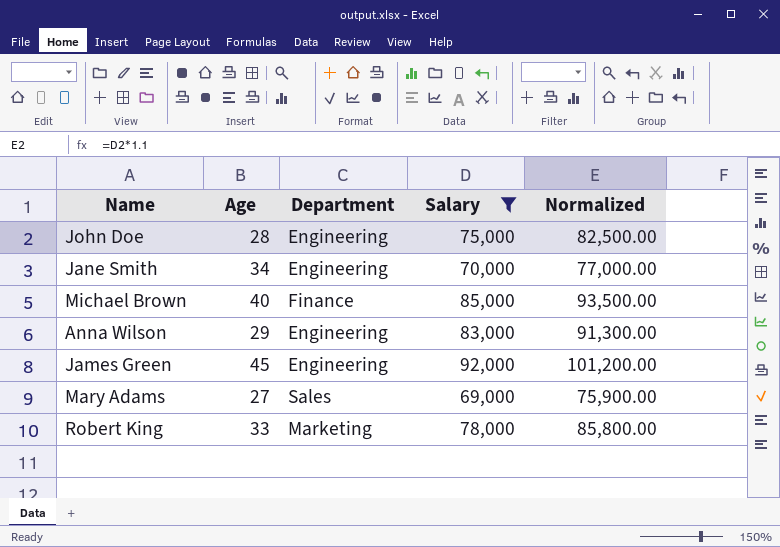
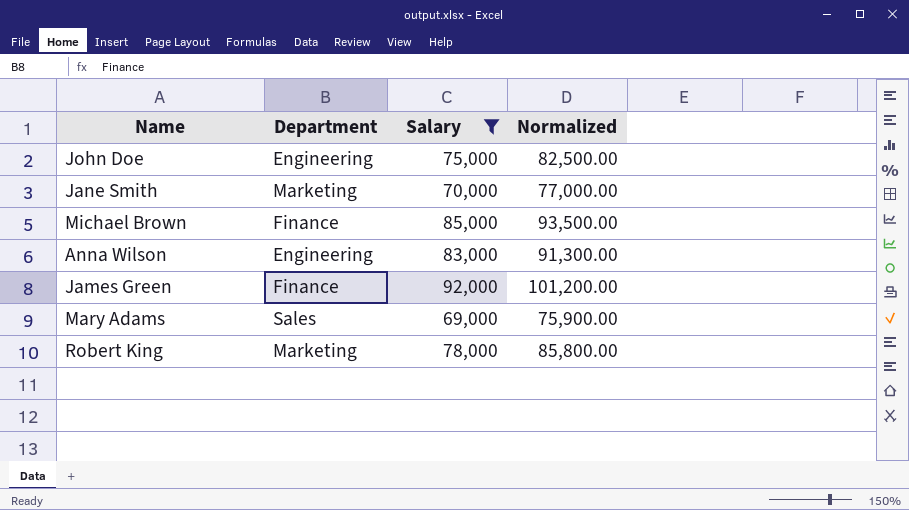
column Age | position: 2 -> none
Jane Smith | Department: Engineering -> Marketing
James Green | Department: Engineering -> Finance

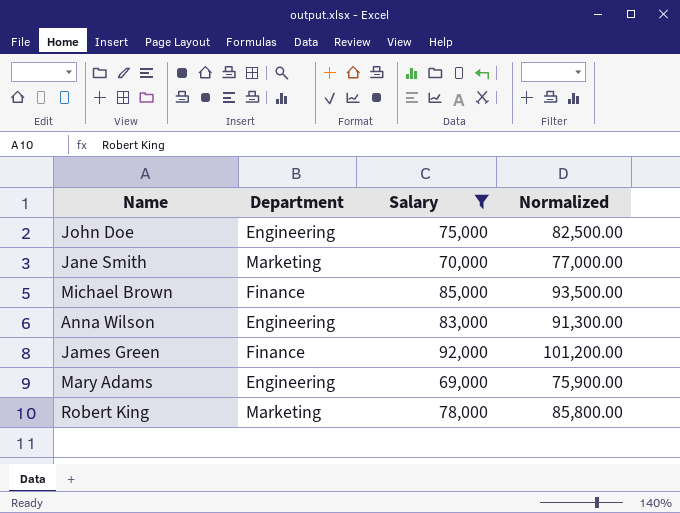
Mary Adams | Department: Sales -> Engineering

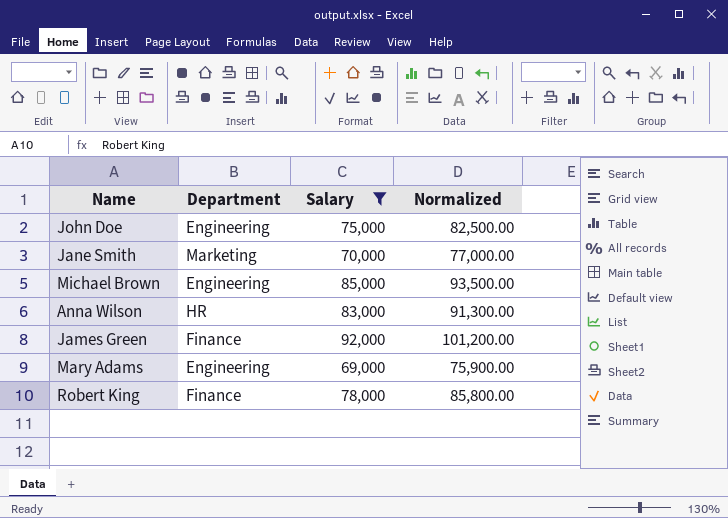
Michael Brown | Department: Finance -> Engineering
Anna Wilson | Department: Engineering -> HR
Robert King | Department: Marketing -> Finance

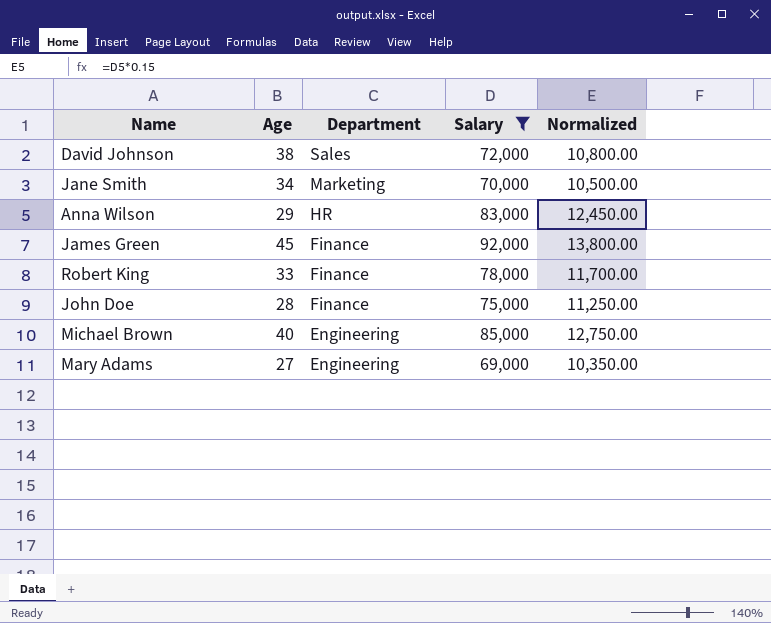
row order: none -> Department descending
column Age | position: none -> 2
column Normalized | formula: [Salary] * 1.1 -> [Salary] * 0.15
row David Johnson: none -> 38 | Sales | 72,000 | 10,800.00
John Doe | Department: Engineering -> Finance

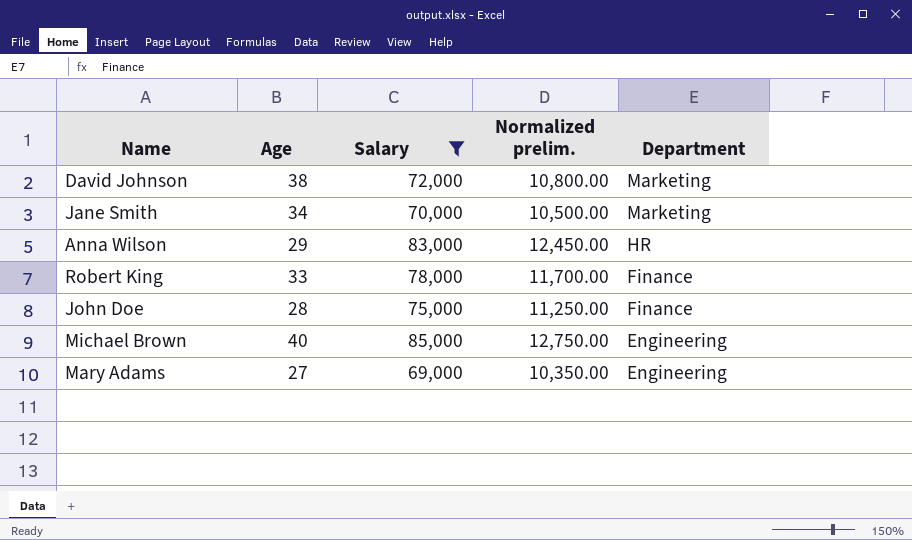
column name: Normalized -> Normalized prelim.
column Department | position: 3 -> 5
row James Green: 45 | Finance | 92,000 | 13,800.00 -> none
David Johnson | Department: Sales -> Marketing

